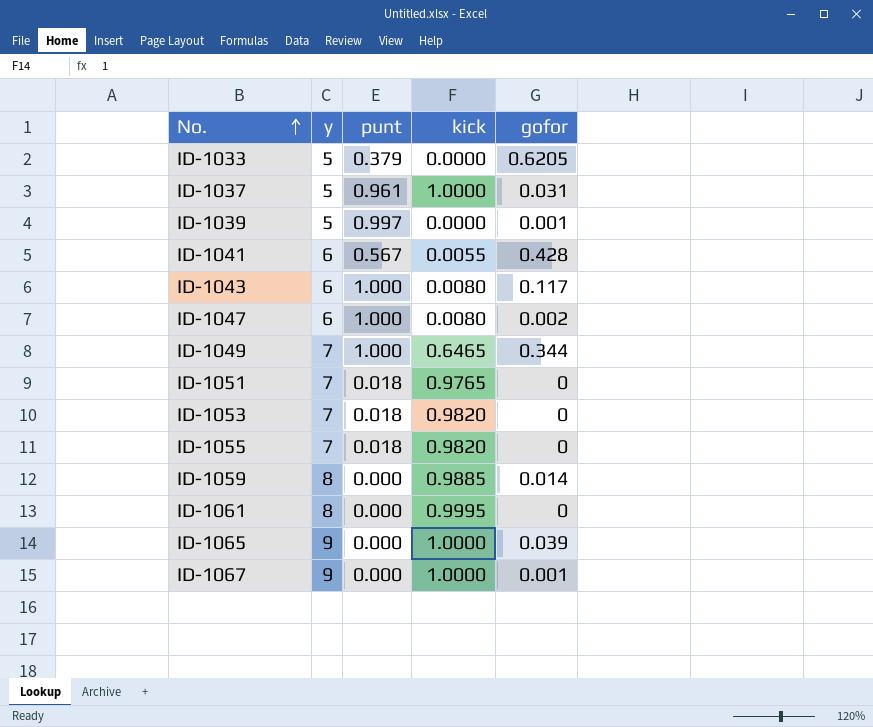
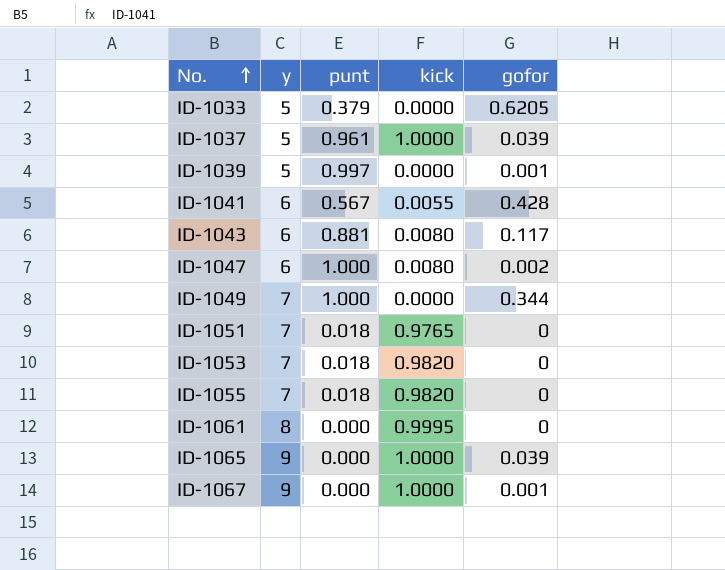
row ID-1059: 8 | 0.000 | 0.9885 | 0.014 -> none
ID-1037 | gofor: 0.031 -> 0.039
ID-1043 | punt: 1.000 -> 0.881
ID-1049 | kick: 0.6465 -> 0.0000

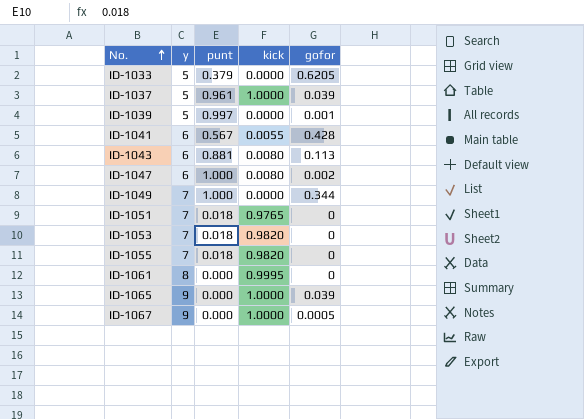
ID-1043 | gofor: 0.117 -> 0.113
ID-1067 | gofor: 0.001 -> 0.0005

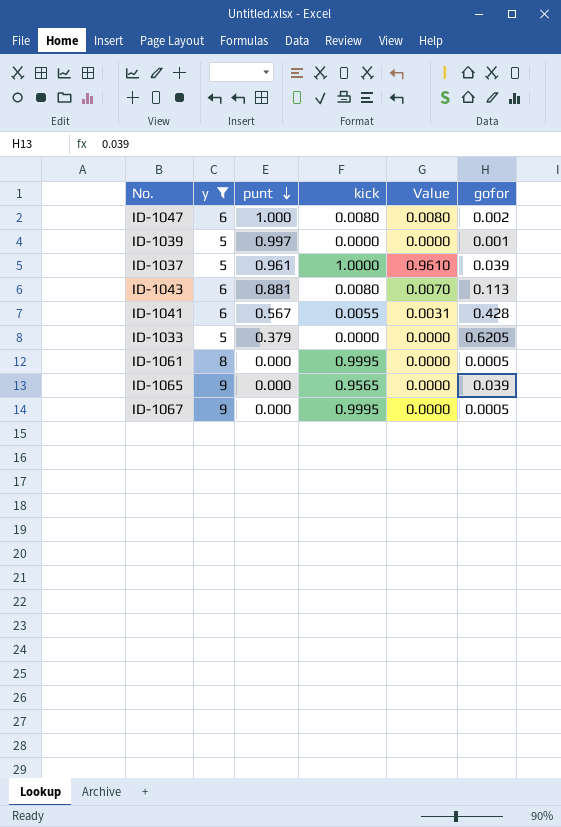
filter: none -> y != 7
row order: No. ascending -> punt descending
column Value | formula: none -> [punt] * [kick]
ID-1061 | gofor: 0 -> 0.0005
ID-1065 | kick: 1.0000 -> 0.9565
ID-1067 | kick: 1.0000 -> 0.9995

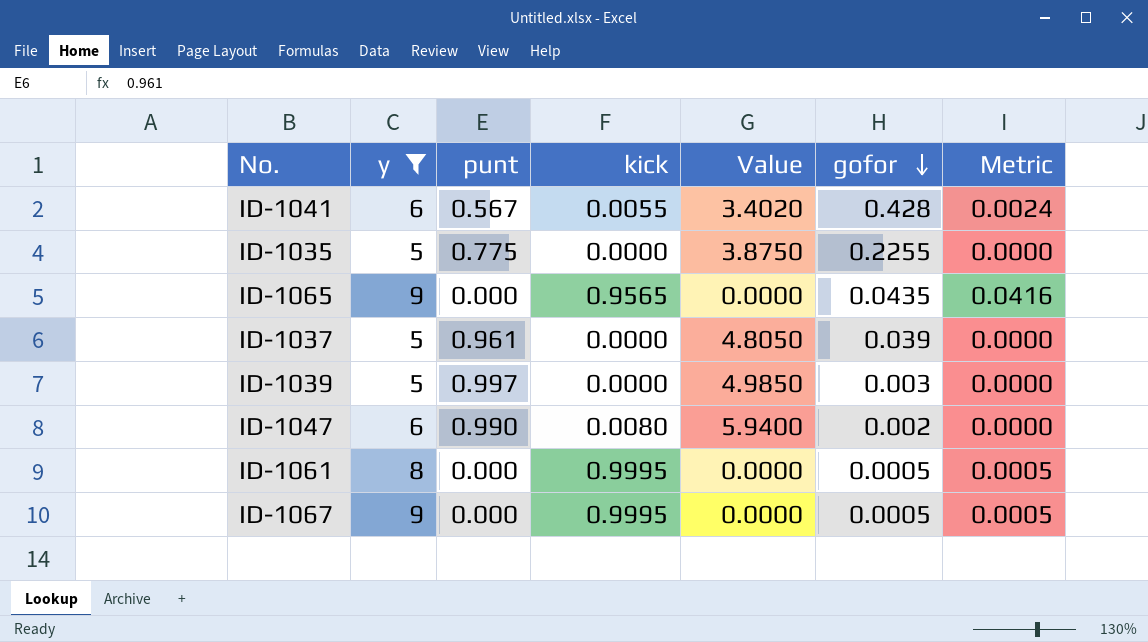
row order: punt descending -> gofor descending
column Value | formula: [punt] * [kick] -> [y] * [punt]
column Metric | formula: none -> [kick] * [gofor]
row ID-1043: 6 | 0.881 | 0.0080 | 0.0070 | 0.113 -> none
row ID-1033: 5 | 0.379 | 0.0000 | 0.0000 | 0.6205 -> none
row ID-1035: none -> 5 | 0.775 | 0.0000 | 3.8750 | 0.2255 | 0.0000
ID-1065 | gofor: 0.039 -> 0.0435
ID-1037 | kick: 1.0000 -> 0.0000
ID-1039 | gofor: 0.001 -> 0.003
ID-1047 | punt: 1.000 -> 0.990

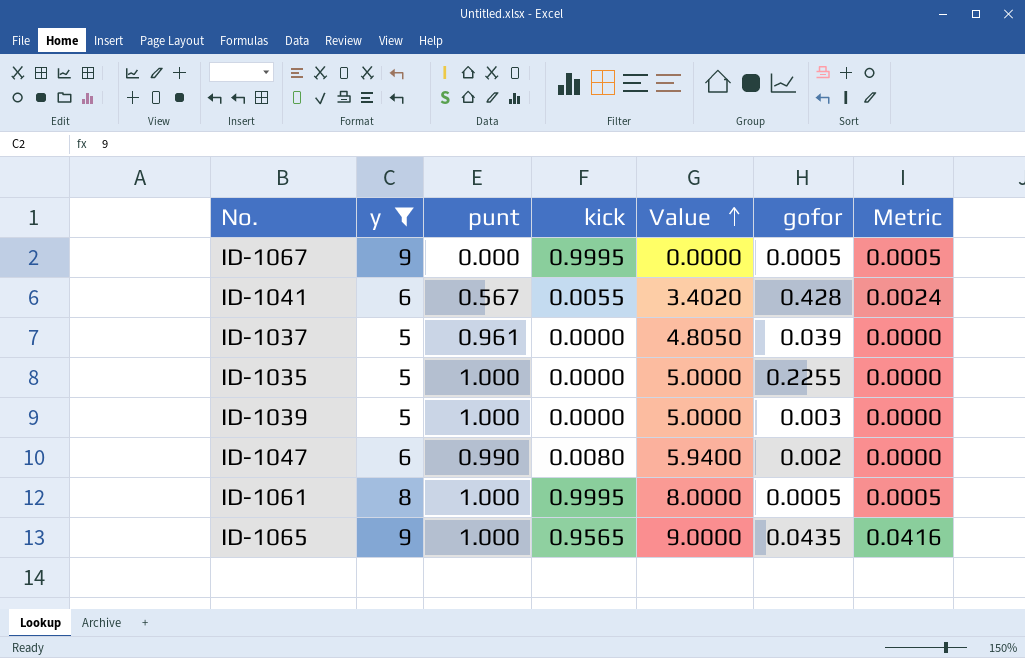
row order: gofor descending -> Value ascending
ID-1035 | punt: 0.775 -> 1.000
ID-1035 | Value: 3.8750 -> 5.0000
ID-1039 | punt: 0.997 -> 1.000
ID-1039 | Value: 4.9850 -> 5.0000
ID-1061 | punt: 0.000 -> 1.000
ID-1061 | Value: 0.0000 -> 8.0000
ID-1065 | punt: 0.000 -> 1.000
ID-1065 | Value: 0.0000 -> 9.0000

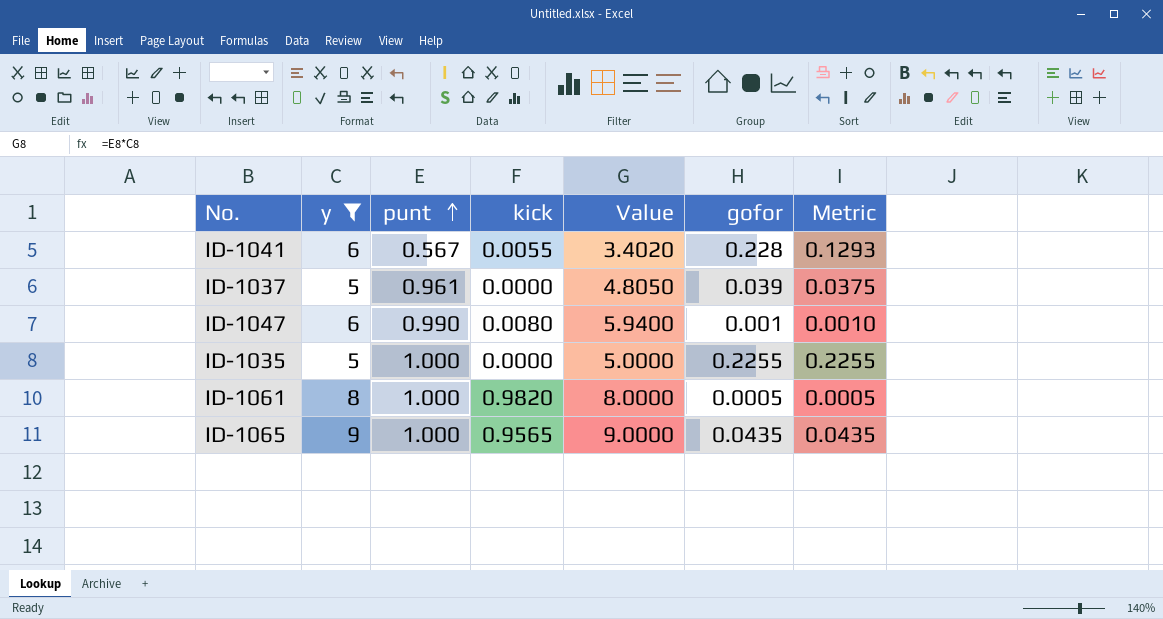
row order: Value ascending -> punt ascending
column Metric | formula: [kick] * [gofor] -> [punt] * [gofor]
row ID-1067: 9 | 0.000 | 0.9995 | 0.0000 | 0.0005 | 0.0005 -> none
row ID-1039: 5 | 1.000 | 0.0000 | 5.0000 | 0.003 | 0.0000 -> none
ID-1041 | gofor: 0.428 -> 0.228
ID-1047 | gofor: 0.002 -> 0.001
ID-1061 | kick: 0.9995 -> 0.9820

